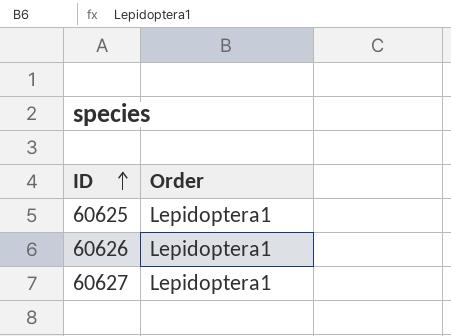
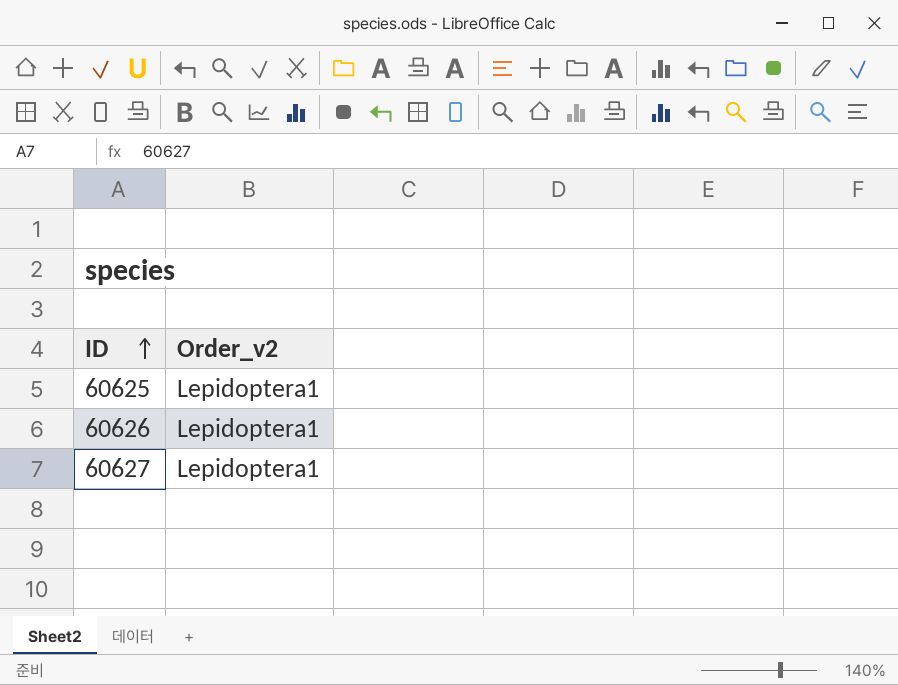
column name: Order -> Order_v2

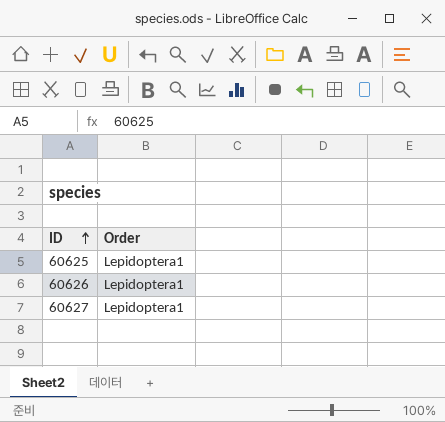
column name: Order_v2 -> Order

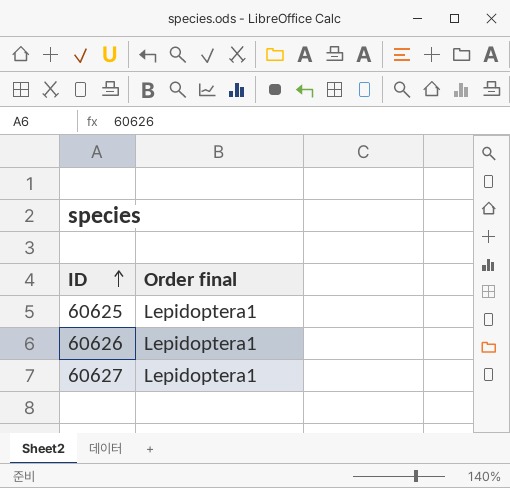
column name: Order -> Order final

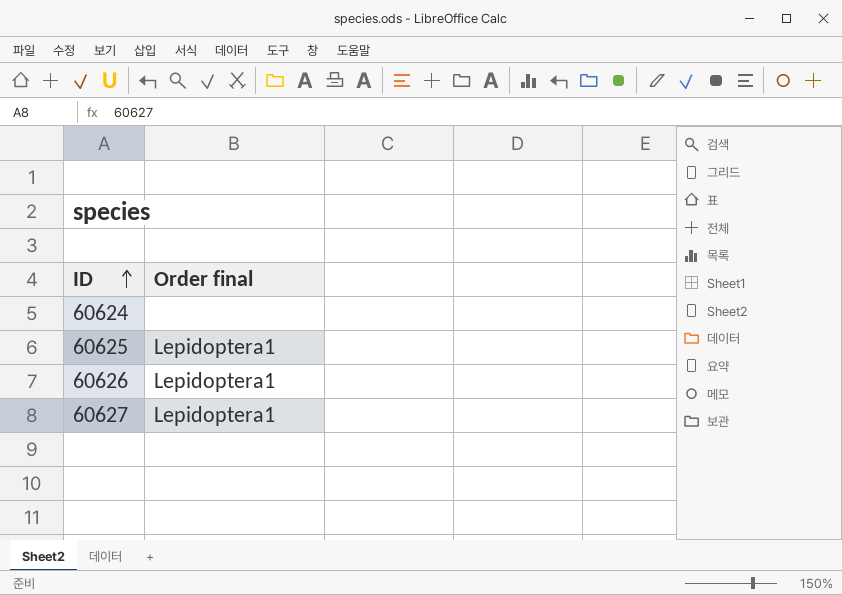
row 60624: none -> none

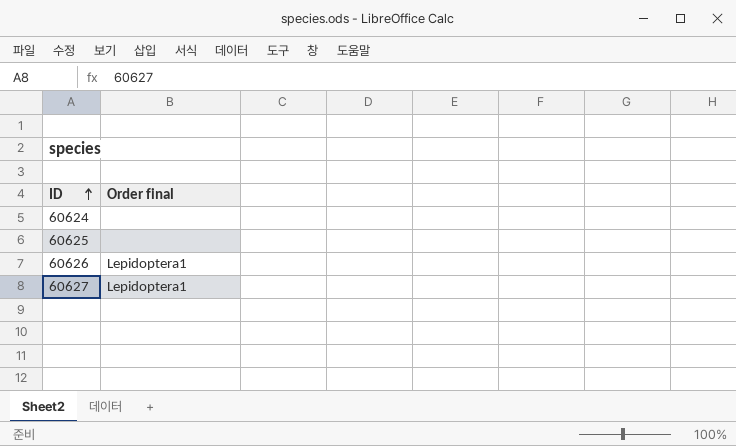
60625 | Order final: Lepidoptera1 -> none

